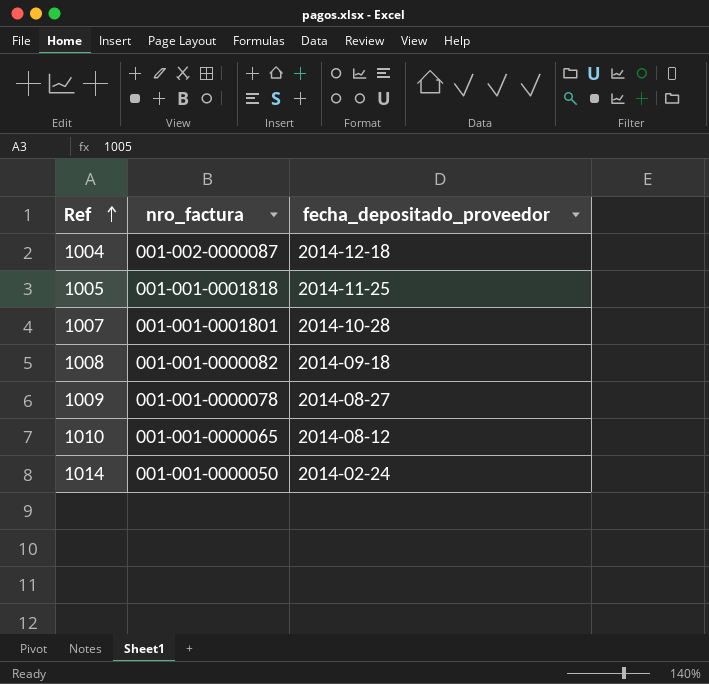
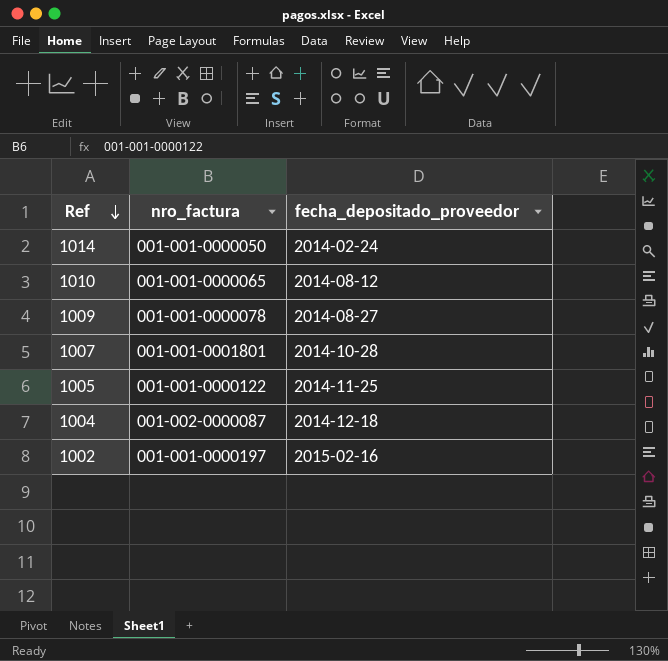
row order: Ref ascending -> Ref descending
row 1008: 001-001-0000082 | 2014-09-18 -> none
1005 | nro_factura: 001-001-0001818 -> 001-001-0000122
row 1002: none -> 001-001-0000197 | 2015-02-16

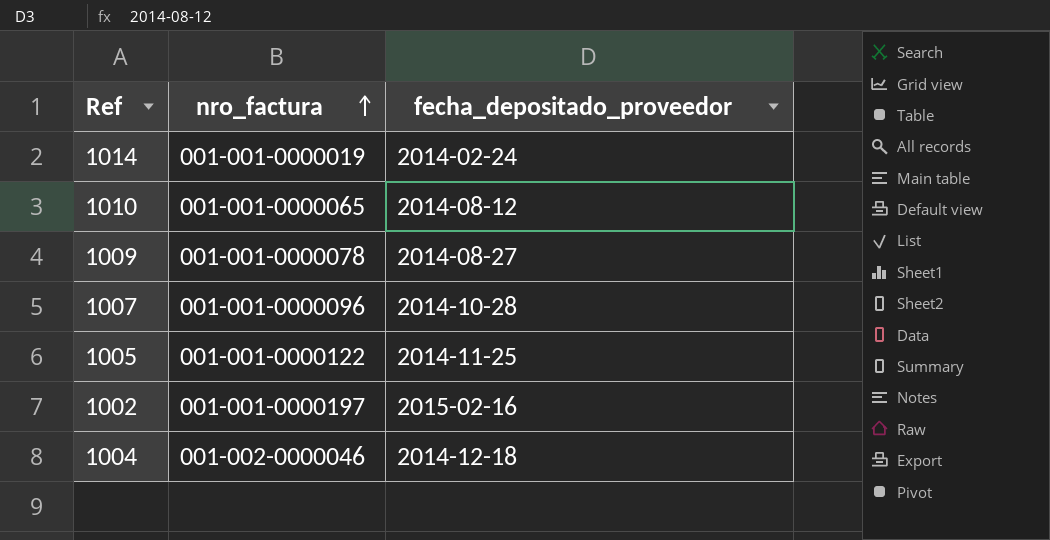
row order: Ref descending -> nro_factura ascending
1014 | nro_factura: 001-001-0000050 -> 001-001-0000019
1007 | nro_factura: 001-001-0001801 -> 001-001-0000096
1004 | nro_factura: 001-002-0000087 -> 001-002-0000046

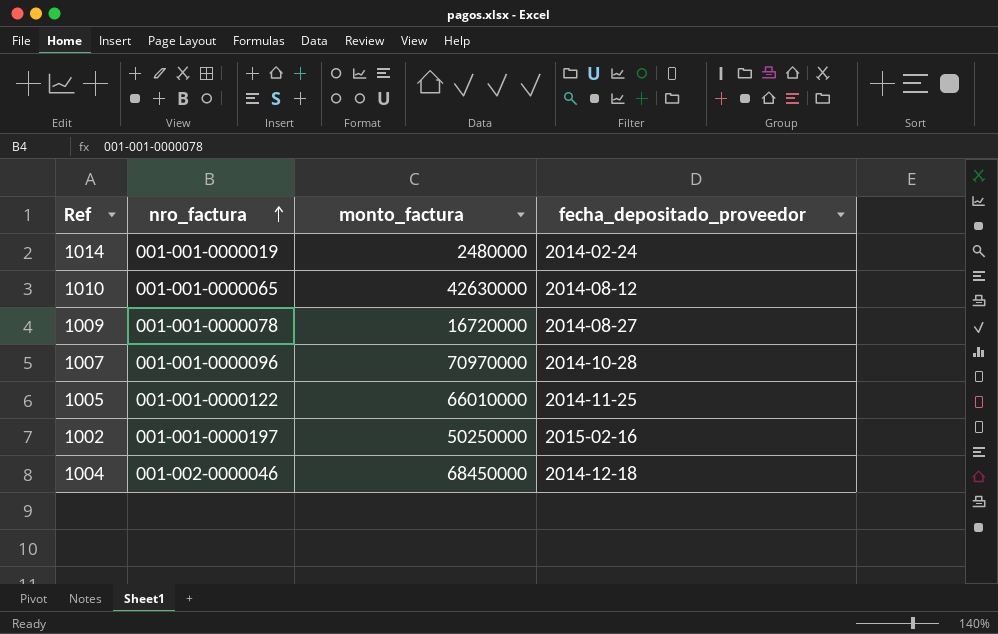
column monto_factura | position: none -> 3

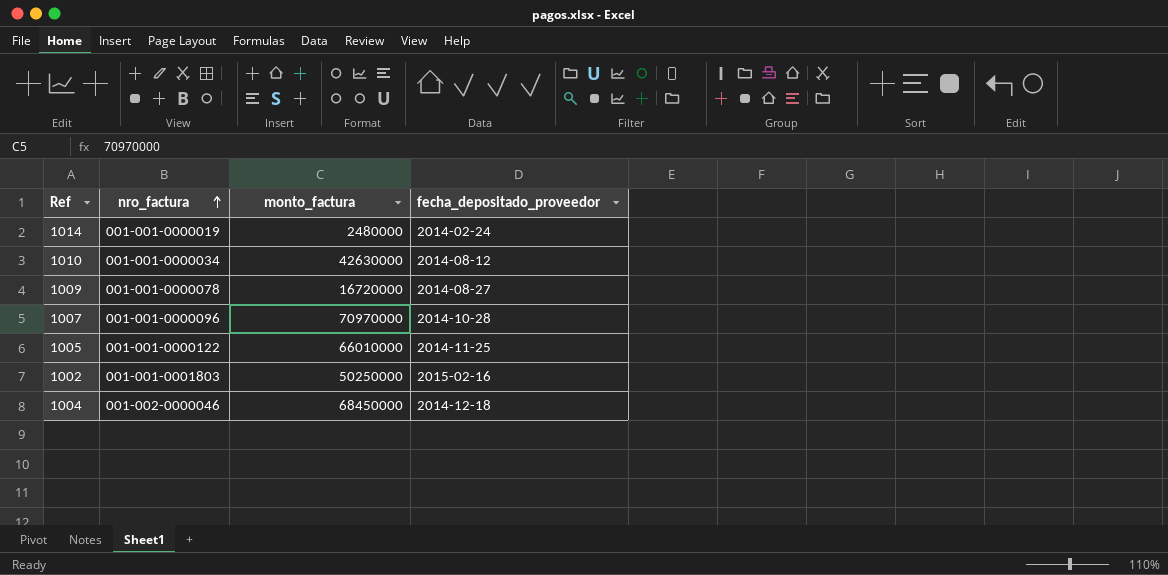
1010 | nro_factura: 001-001-0000065 -> 001-001-0000034
1002 | nro_factura: 001-001-0000197 -> 001-001-0001803

